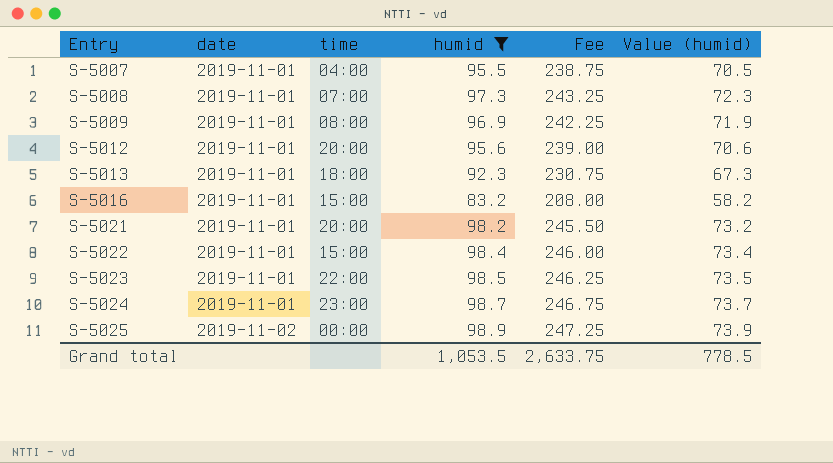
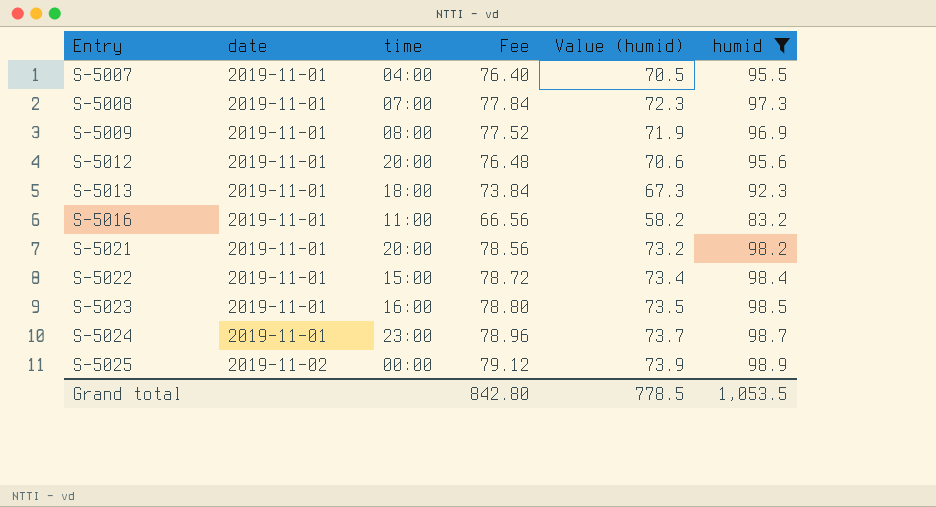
column Fee | formula: [humid] * 2.5 -> [humid] * 0.8
column humid | position: 4 -> 6
S-5016 | time: 15:00 -> 11:00
S-5023 | time: 22:00 -> 16:00
Grand total | Fee: 2,633.75 -> 842.80

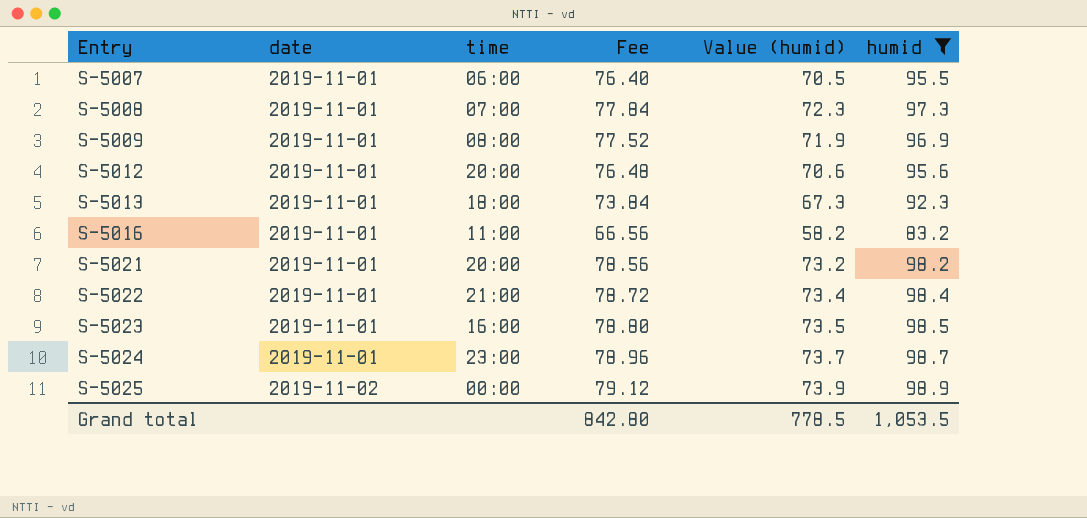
S-5007 | time: 04:00 -> 06:00
S-5022 | time: 15:00 -> 21:00

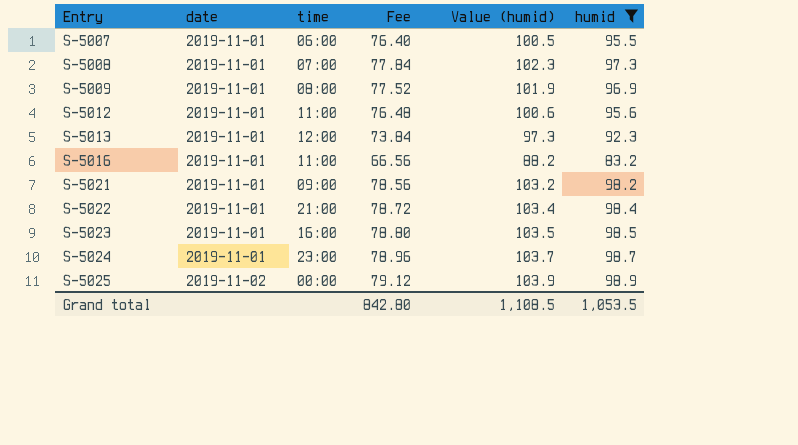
column Value (humid) | formula: [humid] - 25 -> [humid] + 5
S-5012 | time: 20:00 -> 11:00
S-5013 | time: 18:00 -> 12:00
S-5021 | time: 20:00 -> 09:00
Grand total | Value (humid): 778.5 -> 1,108.5

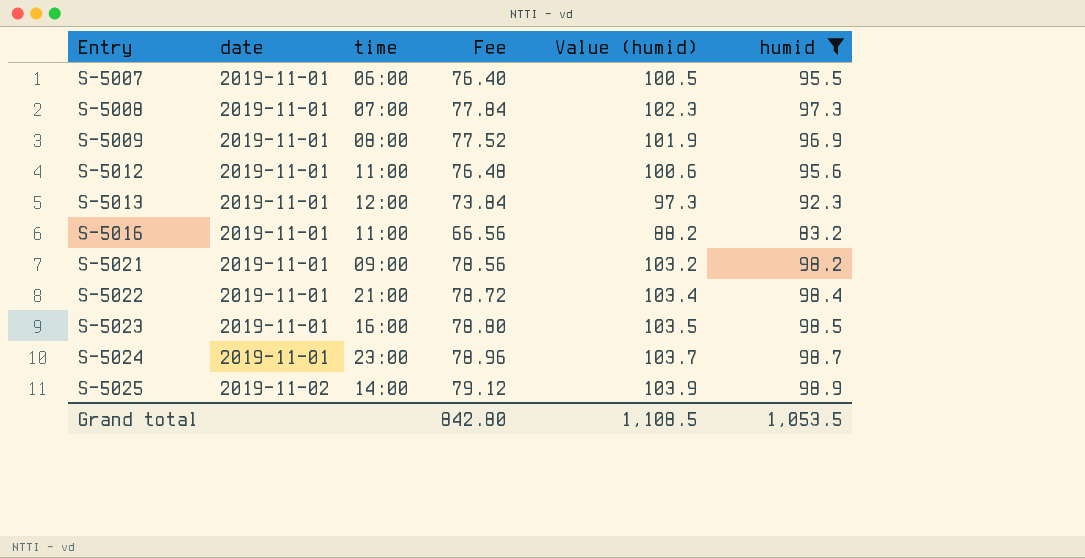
S-5025 | time: 00:00 -> 14:00

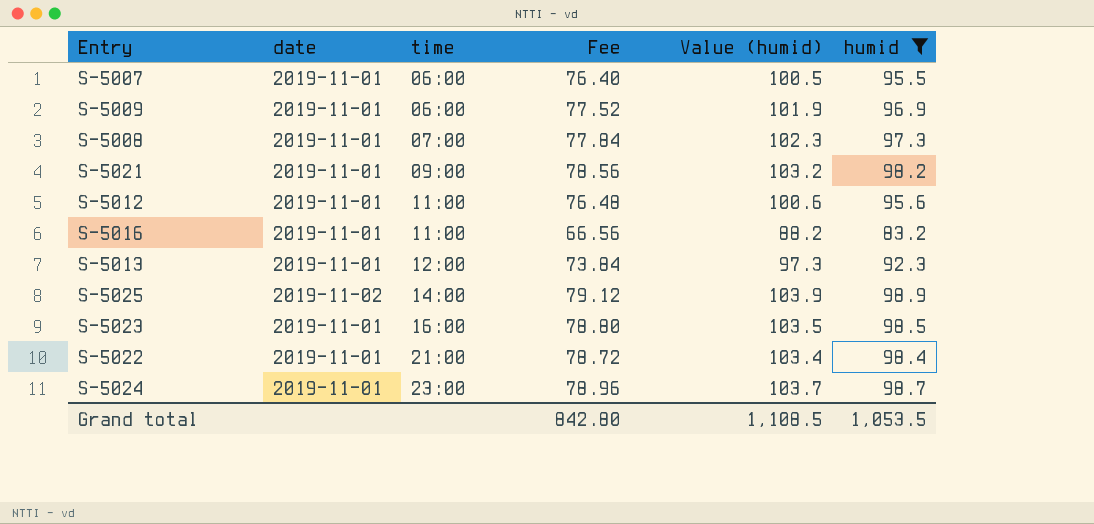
row order: Entry ascending -> time ascending
S-5009 | time: 08:00 -> 06:00

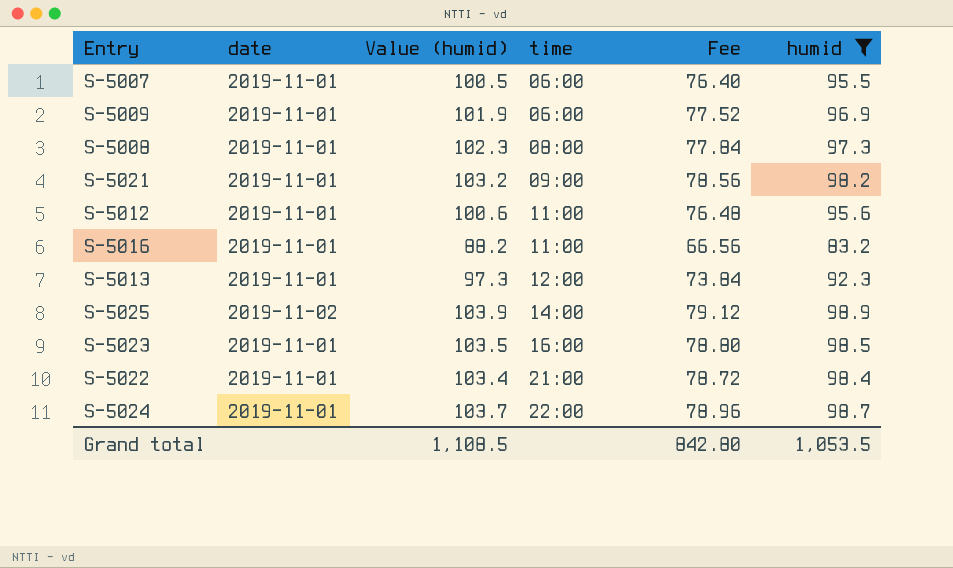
column Value (humid) | position: 5 -> 3
S-5008 | time: 07:00 -> 08:00
S-5024 | time: 23:00 -> 22:00

